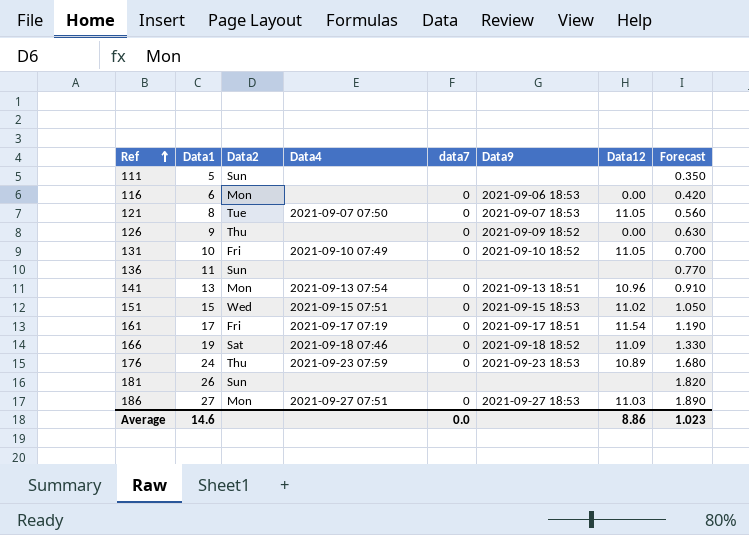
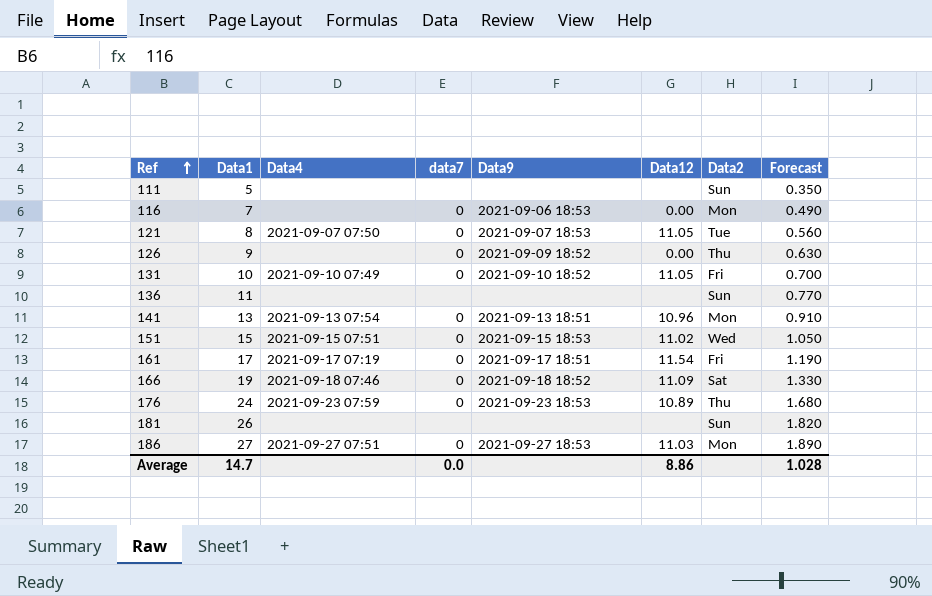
column Data2 | position: 3 -> 7
116 | Data1: 6 -> 7
116 | Forecast: 0.420 -> 0.490
Average | Data1: 14.6 -> 14.7
Average | Forecast: 1.023 -> 1.028

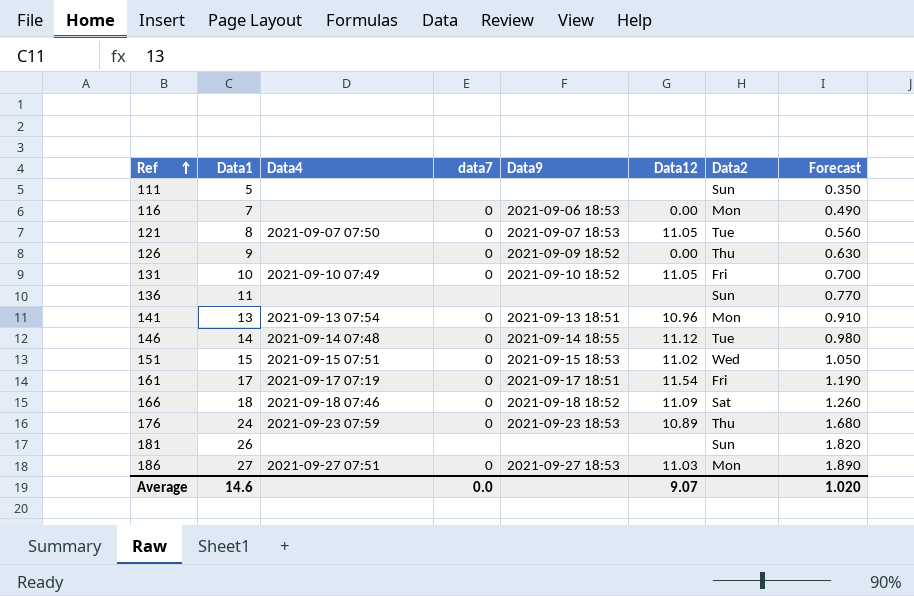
row 146: none -> 14 | 2021-09-14 07:48 | 0 | 2021-09-14 18:55 | 11.12 | Tue | 0.980
166 | Data1: 19 -> 18
166 | Forecast: 1.330 -> 1.260
Average | Data1: 14.7 -> 14.6
Average | Data12: 8.86 -> 9.07
Average | Forecast: 1.028 -> 1.020

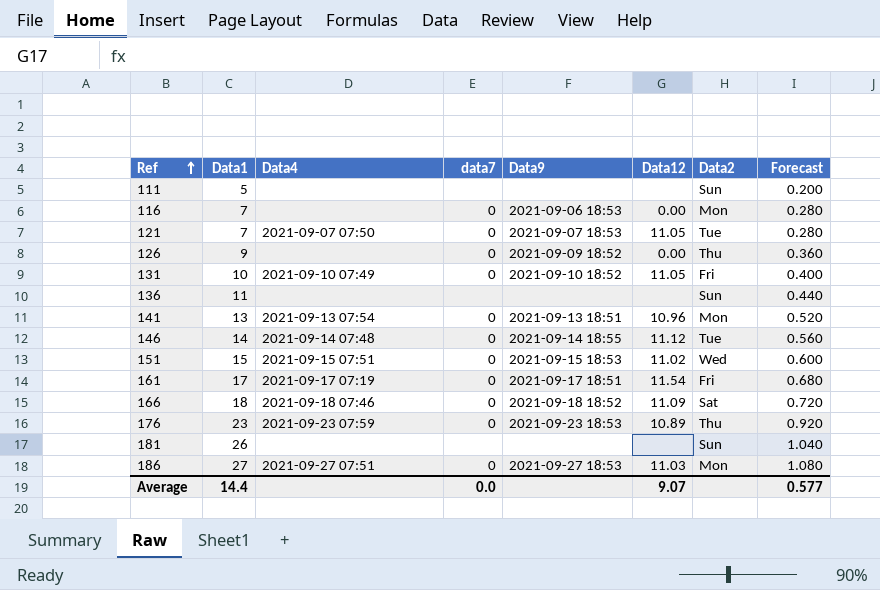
column Forecast | formula: [Data1] * 0.07 -> [Data1] * 0.04
121 | Data1: 8 -> 7
176 | Data1: 24 -> 23
Average | Data1: 14.6 -> 14.4
Average | Forecast: 1.020 -> 0.577

